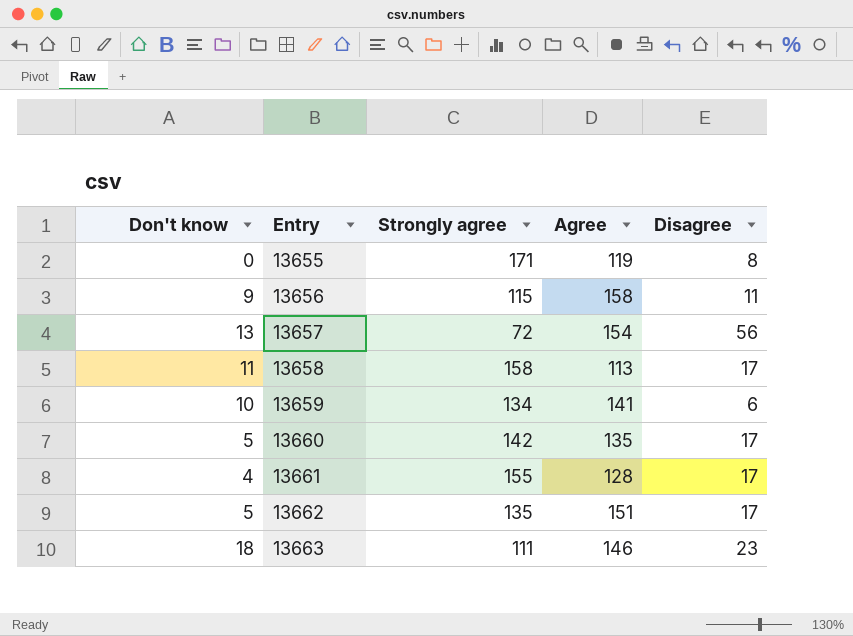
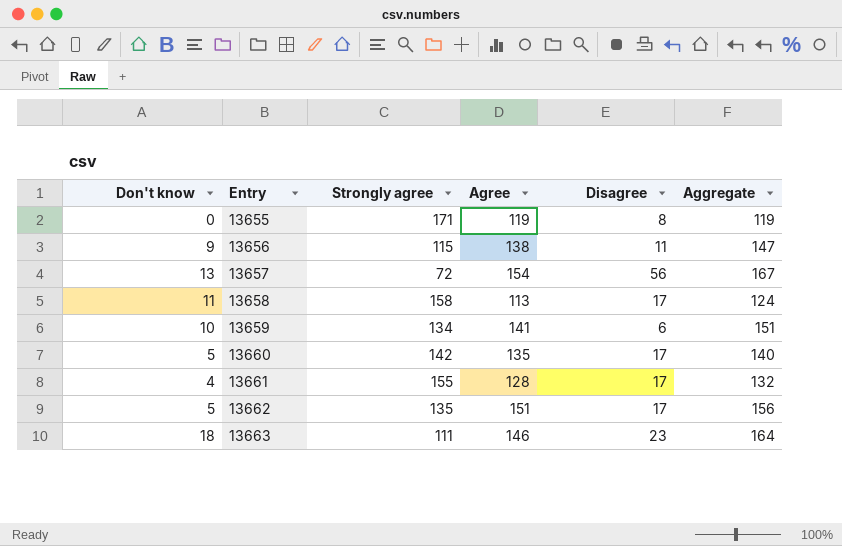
column Aggregate | formula: none -> [Don't know] + [Agree]
13656 | Agree: 158 -> 138

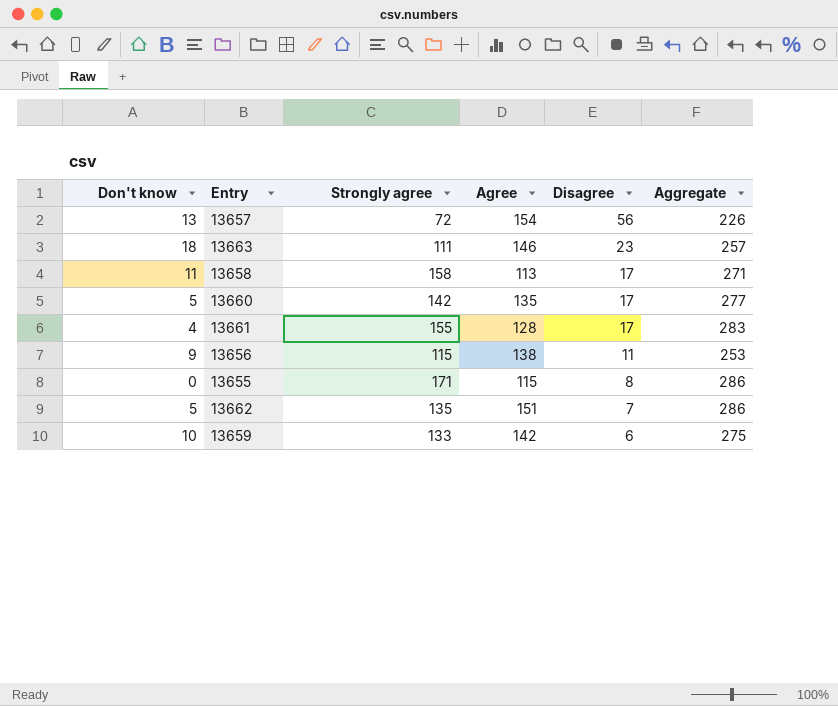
row order: Entry ascending -> Disagree descending
column Aggregate | formula: [Don't know] + [Agree] -> [Strongly agree] + [Agree]
13655 | Agree: 119 -> 115
13662 | Disagree: 17 -> 7
13659 | Strongly agree: 134 -> 133
13659 | Agree: 141 -> 142

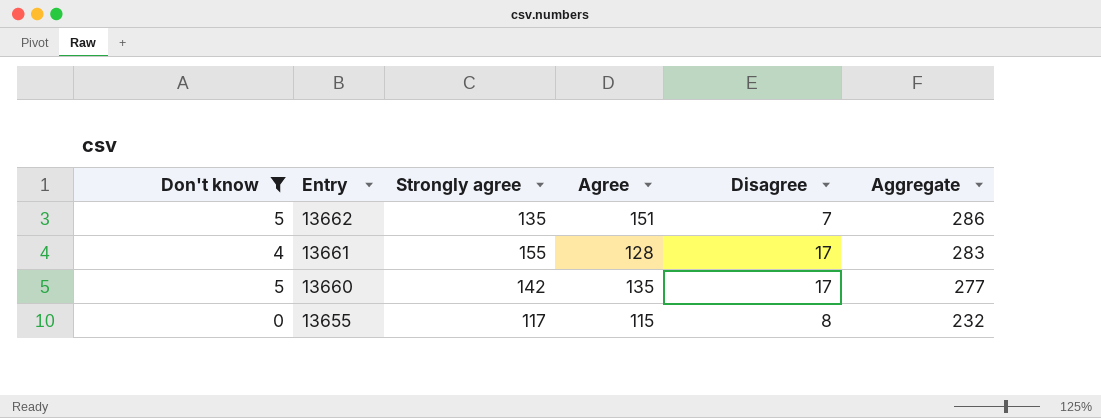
filter: none -> Don't know <= 5
row order: Disagree descending -> Entry descending
13655 | Strongly agree: 171 -> 117
13655 | Aggregate: 286 -> 232

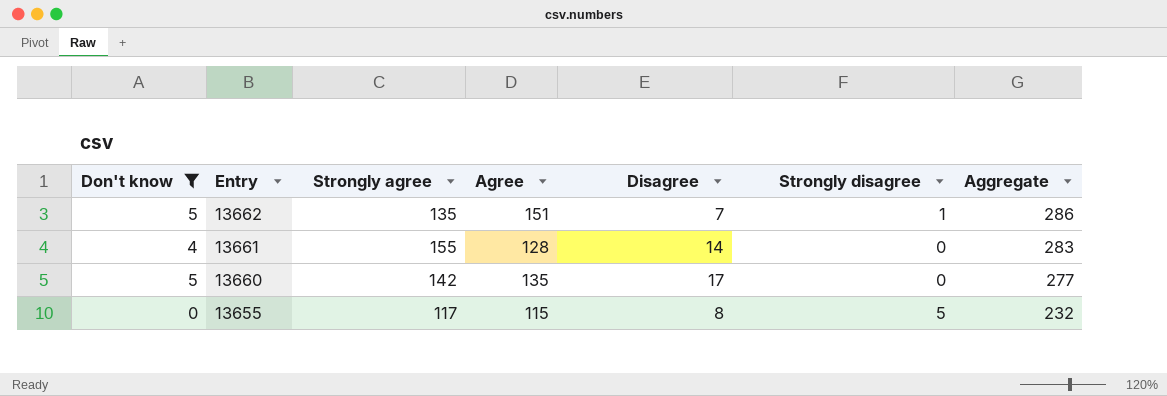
column Strongly disagree | position: none -> 6
13661 | Disagree: 17 -> 14

